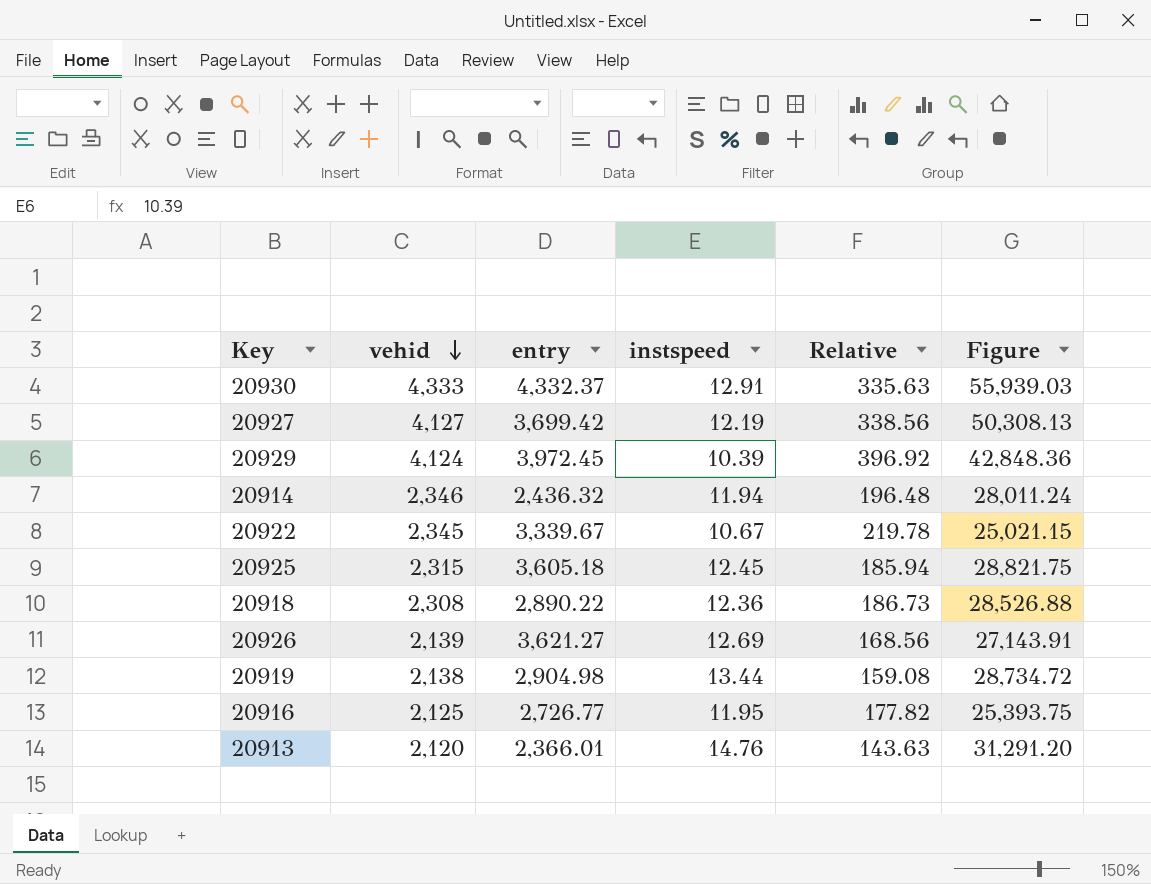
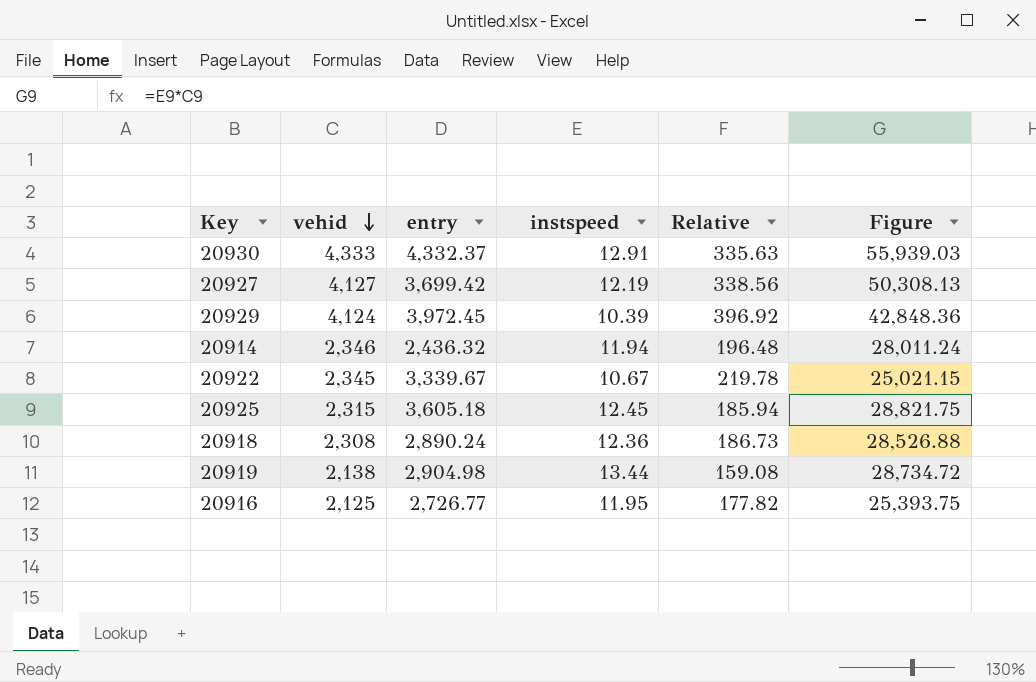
row 20926: 2,139 | 3,621.27 | 12.69 | 168.56 | 27,143.91 -> none
row 20913: 2,120 | 2,366.01 | 14.76 | 143.63 | 31,291.20 -> none
20918 | entry: 2,890.22 -> 2,890.24

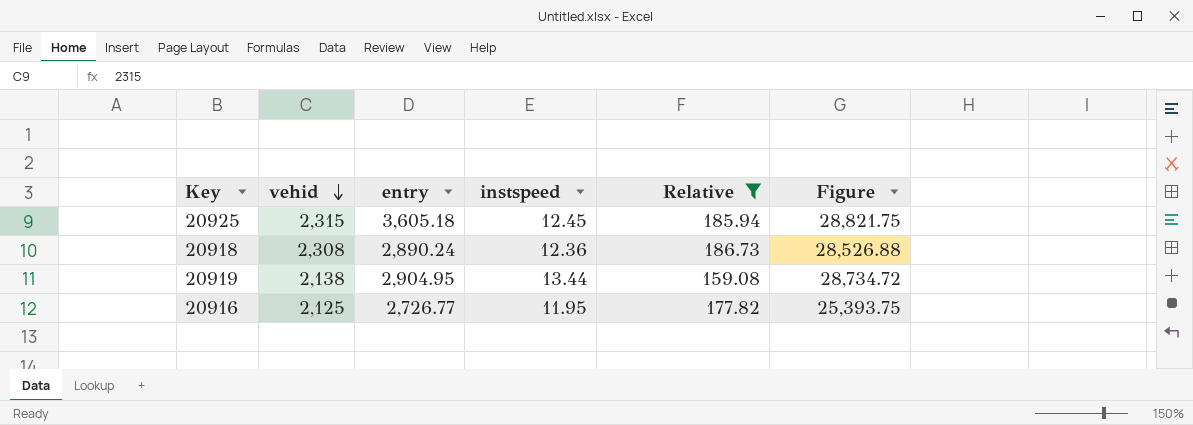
filter: none -> Relative <= 186.73
20919 | entry: 2,904.98 -> 2,904.95

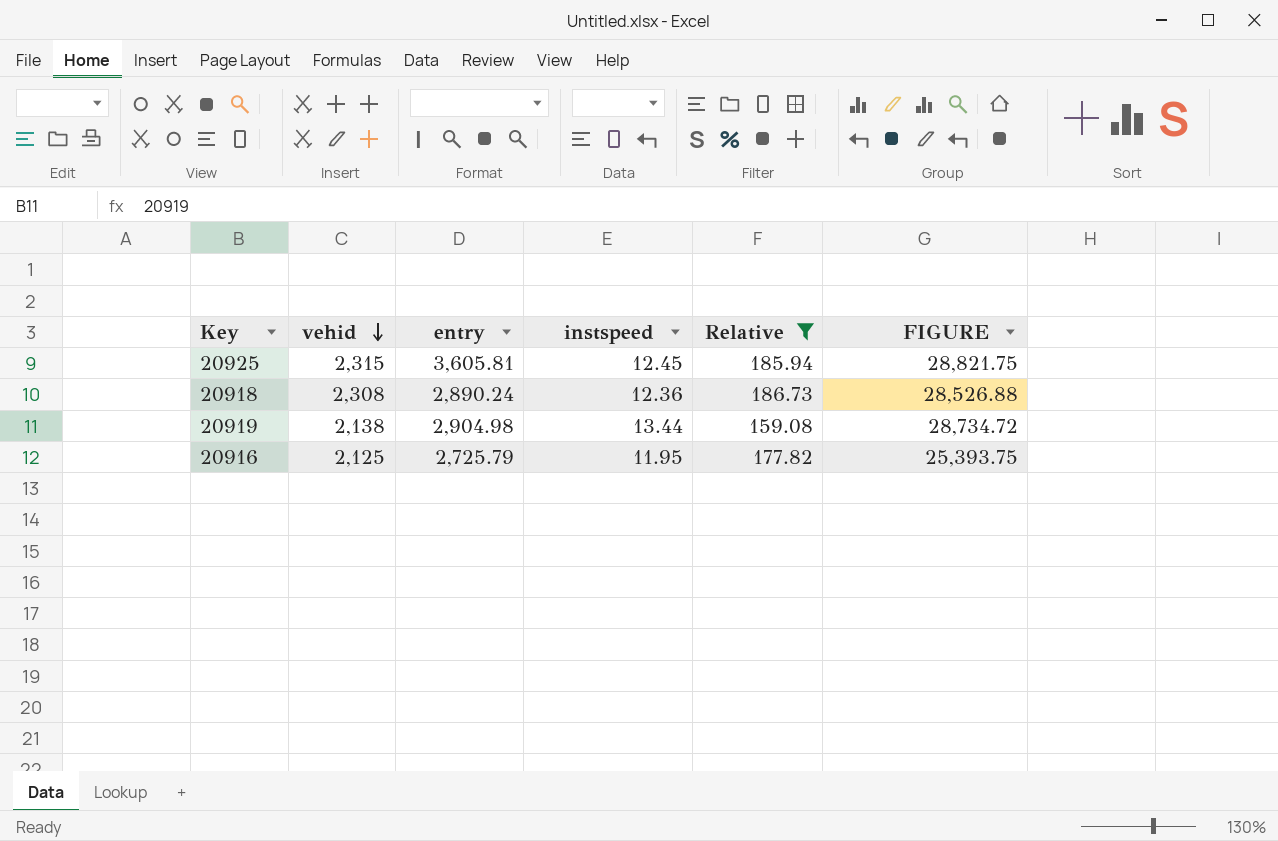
column name: Figure -> FIGURE
20925 | entry: 3,605.18 -> 3,605.81
20919 | entry: 2,904.95 -> 2,904.98
20916 | entry: 2,726.77 -> 2,725.79

